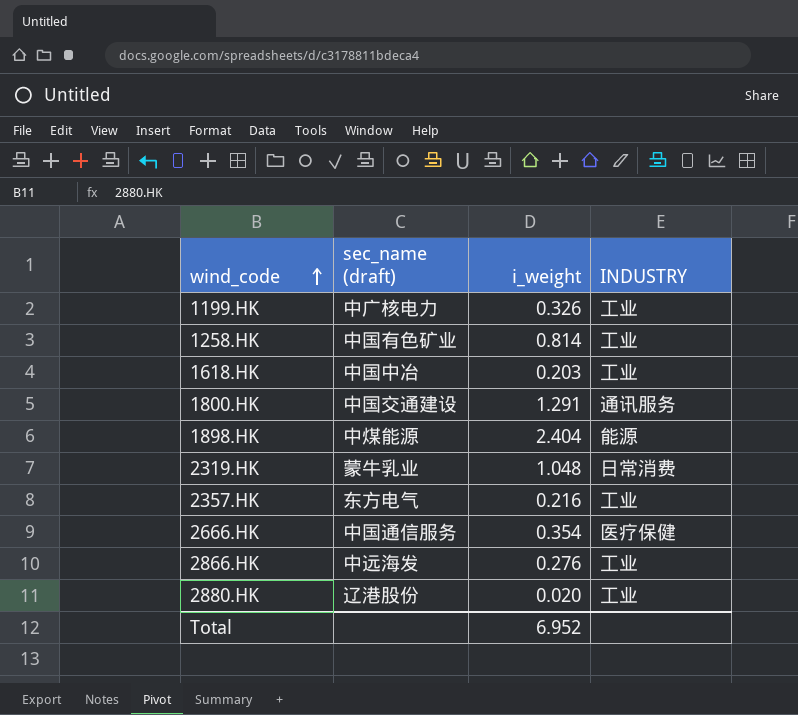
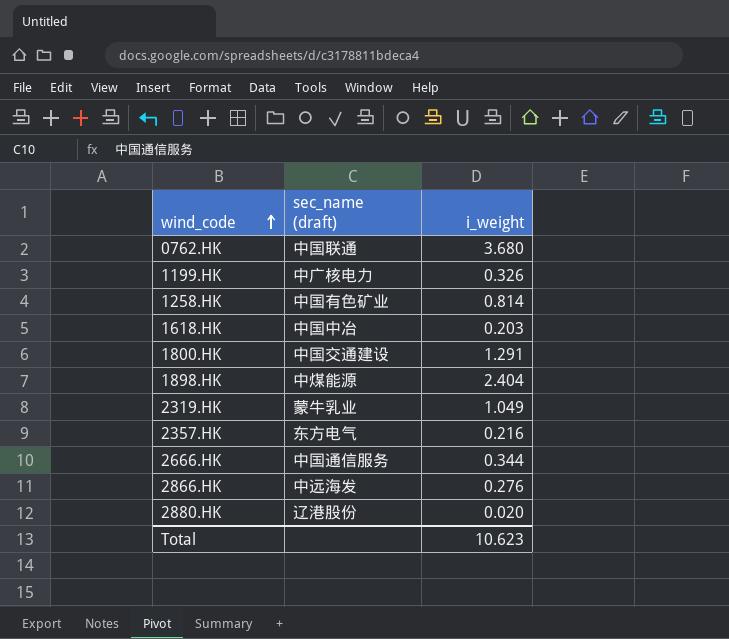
column INDUSTRY | position: 4 -> none
row 0762.HK: none -> 中国联通 | 3.680
2319.HK | i_weight: 1.048 -> 1.049
2666.HK | i_weight: 0.354 -> 0.344
Total | i_weight: 6.952 -> 10.623

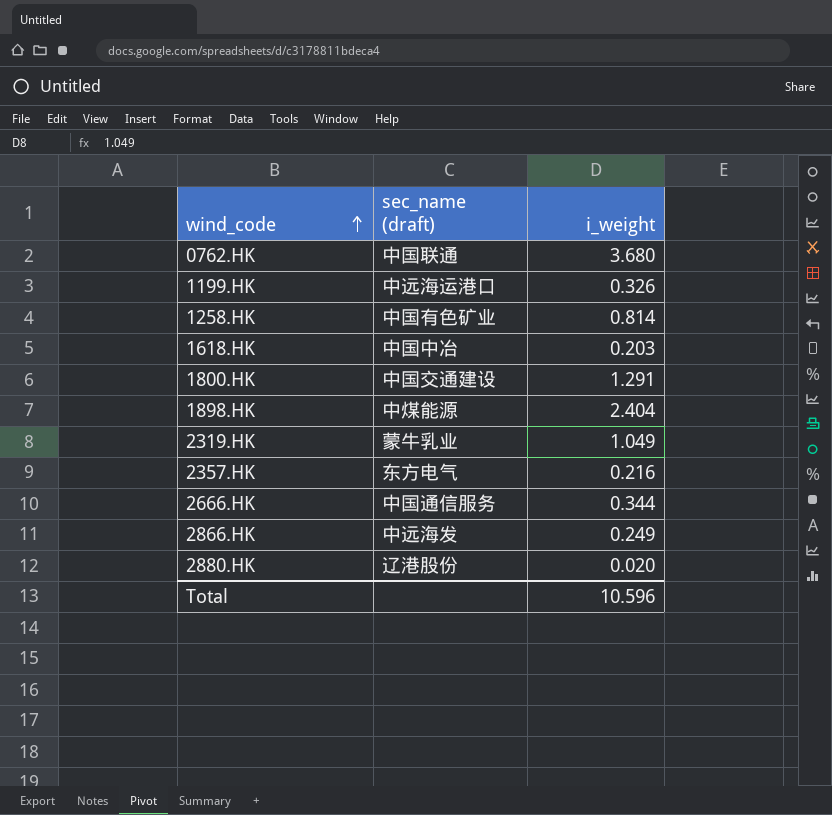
1199.HK | sec_name (draft): 中广核电力 -> 中远海运港口
2866.HK | i_weight: 0.276 -> 0.249
Total | i_weight: 10.623 -> 10.596

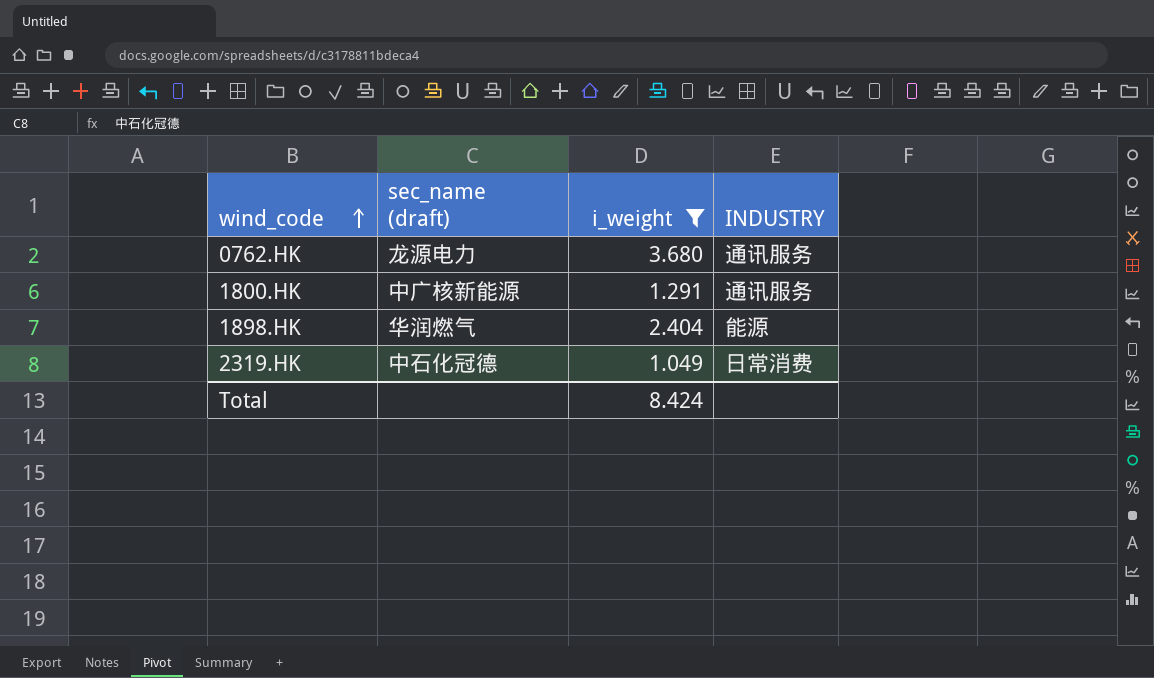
filter: none -> i_weight >= 1.049
column INDUSTRY | position: none -> 4
0762.HK | sec_name (draft): 中国联通 -> 龙源电力
1800.HK | sec_name (draft): 中国交通建设 -> 中广核新能源
1898.HK | sec_name (draft): 中煤能源 -> 华润燃气
2319.HK | sec_name (draft): 蒙牛乳业 -> 中石化冠德
Total | i_weight: 10.596 -> 8.424

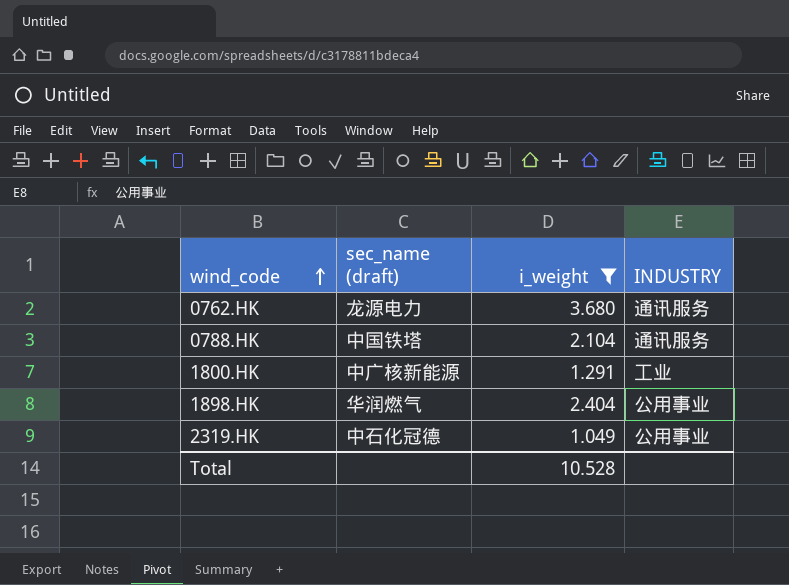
row 0788.HK: none -> 中国铁塔 | 2.104 | 通讯服务
1800.HK | INDUSTRY: 通讯服务 -> 工业
1898.HK | INDUSTRY: 能源 -> 公用事业
2319.HK | INDUSTRY: 日常消费 -> 公用事业
Total | i_weight: 8.424 -> 10.528

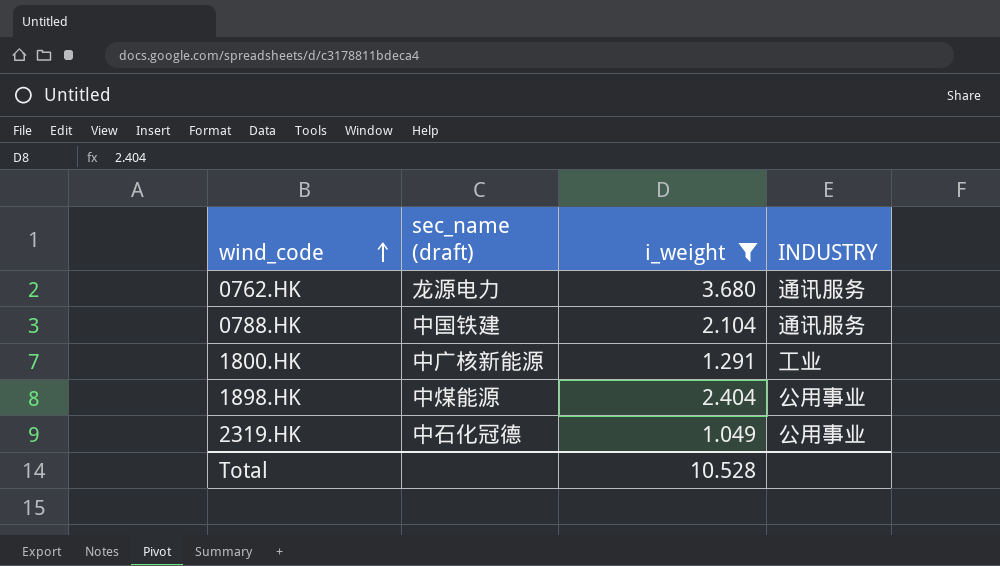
0788.HK | sec_name (draft): 中国铁塔 -> 中国铁建
1898.HK | sec_name (draft): 华润燃气 -> 中煤能源

